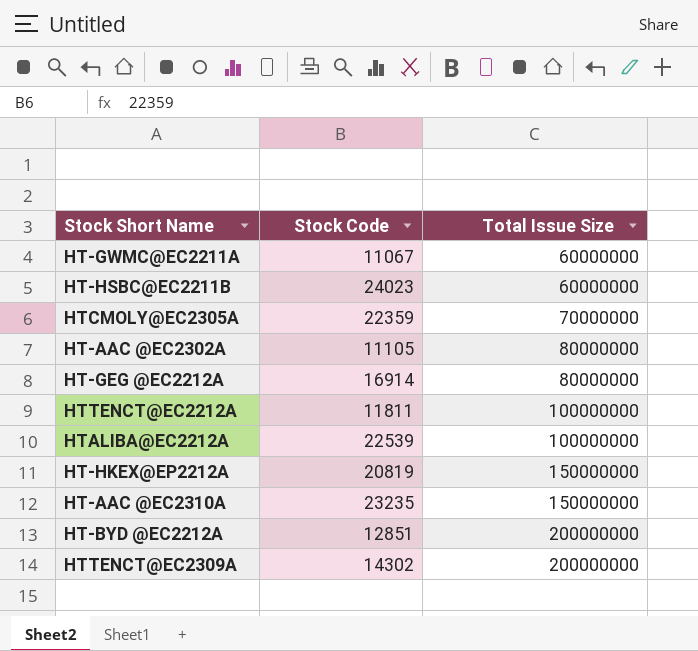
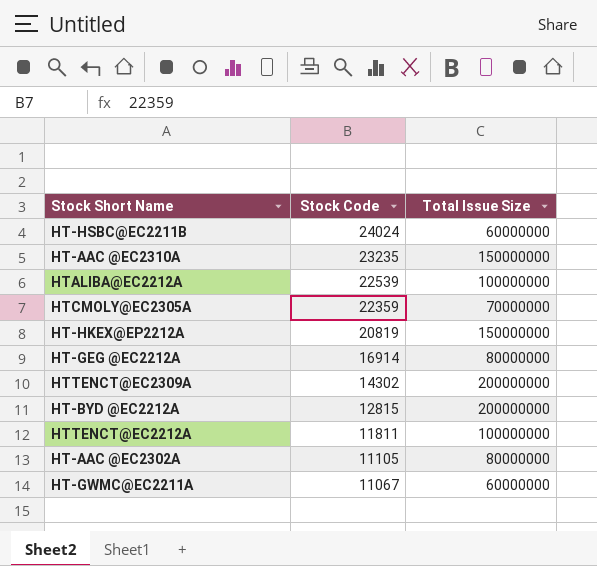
row order: Total Issue Size ascending -> Stock Code descending
HT-HSBC@EC2211B | Stock Code: 24023 -> 24024
HT-BYD @EC2212A | Stock Code: 12851 -> 12815

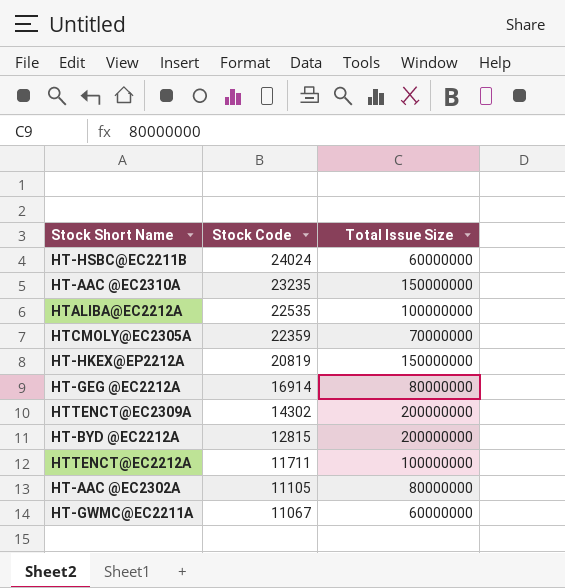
HTALIBA@EC2212A | Stock Code: 22539 -> 22535
HTTENCT@EC2212A | Stock Code: 11811 -> 11711

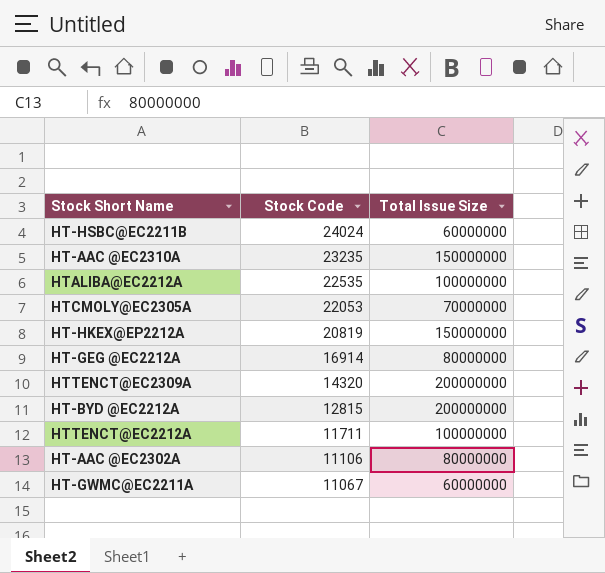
HTCMOLY@EC2305A | Stock Code: 22359 -> 22053
HTTENCT@EC2309A | Stock Code: 14302 -> 14320
HT-AAC @EC2302A | Stock Code: 11105 -> 11106

